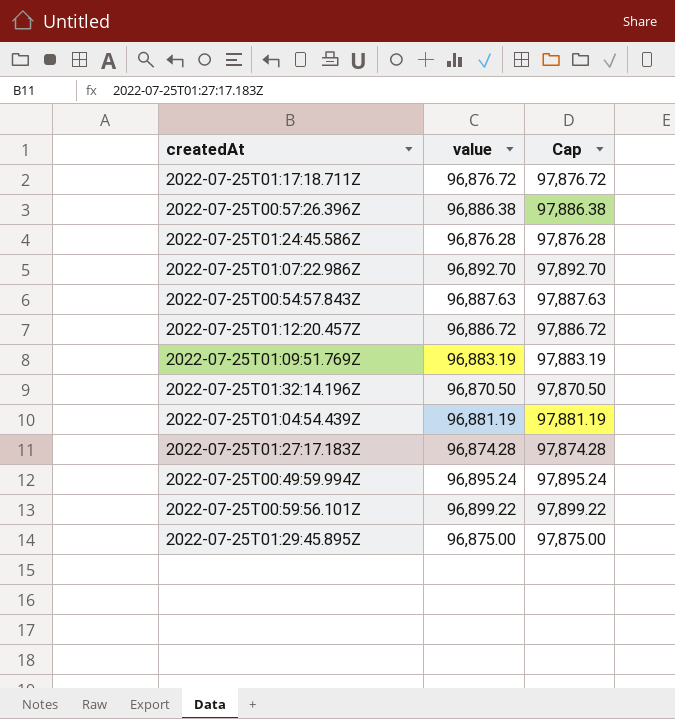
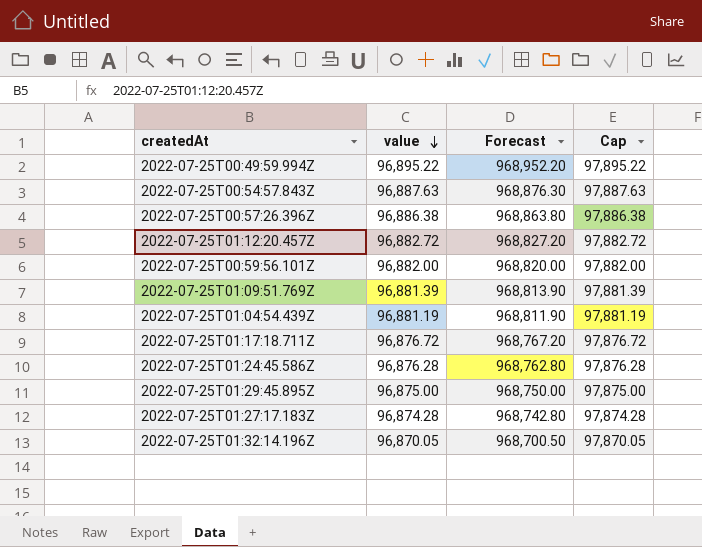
row order: none -> value descending
column Forecast | formula: none -> [value] * 10
row 2022-07-25T01:07:22.986Z: 96,892.70 | 97,892.70 -> none
2022-07-25T00:49:59.994Z | value: 96,895.24 -> 96,895.22
2022-07-25T00:49:59.994Z | Cap: 97,895.24 -> 97,895.22
2022-07-25T01:12:20.457Z | value: 96,886.72 -> 96,882.72
2022-07-25T01:12:20.457Z | Cap: 97,886.72 -> 97,882.72
2022-07-25T00:59:56.101Z | value: 96,899.22 -> 96,882.00
2022-07-25T00:59:56.101Z | Cap: 97,899.22 -> 97,882.00
2022-07-25T01:09:51.769Z | value: 96,883.19 -> 96,881.39
2022-07-25T01:09:51.769Z | Cap: 97,883.19 -> 97,881.39
2022-07-25T01:32:14.196Z | value: 96,870.50 -> 96,870.05
2022-07-25T01:32:14.196Z | Cap: 97,870.50 -> 97,870.05

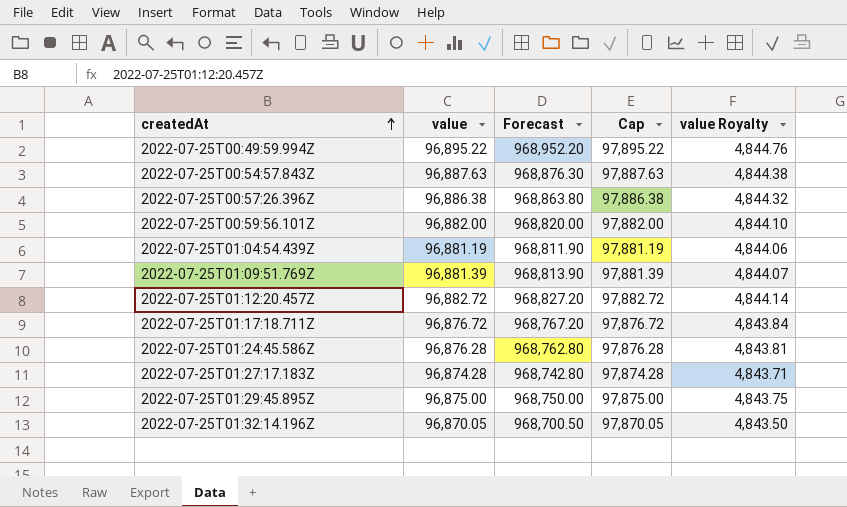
row order: value descending -> createdAt ascending
column value Royalty | formula: none -> [value] * 0.05

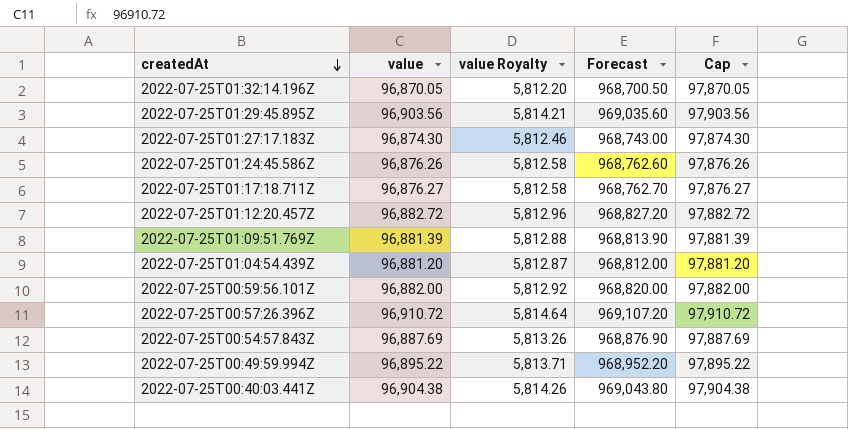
row order: createdAt ascending -> createdAt descending
column value Royalty | formula: [value] * 0.05 -> [value] * 0.06
column value Royalty | position: 5 -> 3
2022-07-25T01:29:45.895Z | value: 96,875.00 -> 96,903.56
2022-07-25T01:29:45.895Z | Forecast: 968,750.00 -> 969,035.60
2022-07-25T01:29:45.895Z | Cap: 97,875.00 -> 97,903.56
2022-07-25T01:27:17.183Z | value: 96,874.28 -> 96,874.30
2022-07-25T01:27:17.183Z | Forecast: 968,742.80 -> 968,743.00
2022-07-25T01:27:17.183Z | Cap: 97,874.28 -> 97,874.30
2022-07-25T01:24:45.586Z | value: 96,876.28 -> 96,876.26
2022-07-25T01:24:45.586Z | Forecast: 968,762.80 -> 968,762.60
2022-07-25T01:24:45.586Z | Cap: 97,876.28 -> 97,876.26
2022-07-25T01:17:18.711Z | value: 96,876.72 -> 96,876.27
2022-07-25T01:17:18.711Z | Forecast: 968,767.20 -> 968,762.70
2022-07-25T01:17:18.711Z | Cap: 97,876.72 -> 97,876.27
2022-07-25T01:04:54.439Z | value: 96,881.19 -> 96,881.20
2022-07-25T01:04:54.439Z | Forecast: 968,811.90 -> 968,812.00
2022-07-25T01:04:54.439Z | Cap: 97,881.19 -> 97,881.20
2022-07-25T00:57:26.396Z | value: 96,886.38 -> 96,910.72
2022-07-25T00:57:26.396Z | Forecast: 968,863.80 -> 969,107.20
2022-07-25T00:57:26.396Z | Cap: 97,886.38 -> 97,910.72
2022-07-25T00:54:57.843Z | value: 96,887.63 -> 96,887.69
2022-07-25T00:54:57.843Z | Forecast: 968,876.30 -> 968,876.90
2022-07-25T00:54:57.843Z | Cap: 97,887.63 -> 97,887.69
row 2022-07-25T00:40:03.441Z: none -> 96,904.38 | 5,814.26 | 969,043.80 | 97,904.38

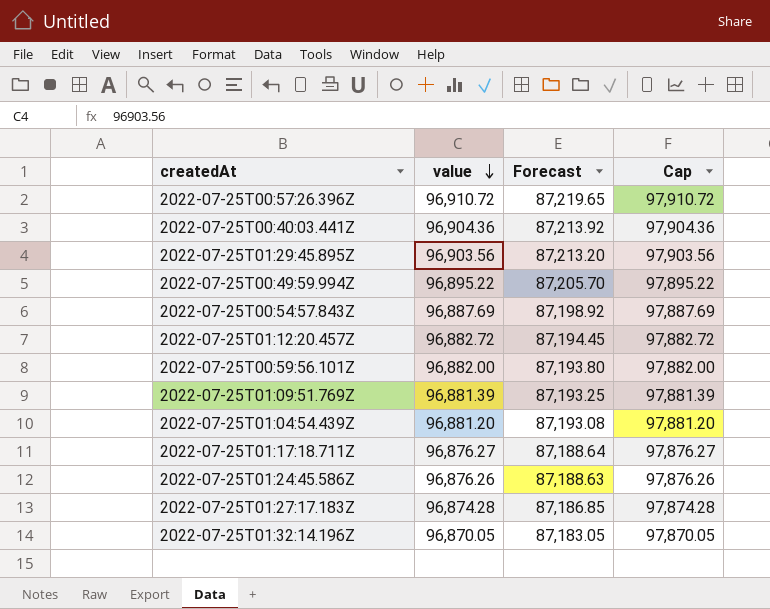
row order: createdAt descending -> value descending
column value Royalty | formula: [value] * 0.06 -> none
column Forecast | formula: [value] * 10 -> [value] * 0.9
2022-07-25T00:40:03.441Z | value: 96,904.38 -> 96,904.36
2022-07-25T00:40:03.441Z | Cap: 97,904.38 -> 97,904.36
2022-07-25T01:27:17.183Z | value: 96,874.30 -> 96,874.28
2022-07-25T01:27:17.183Z | Cap: 97,874.30 -> 97,874.28

